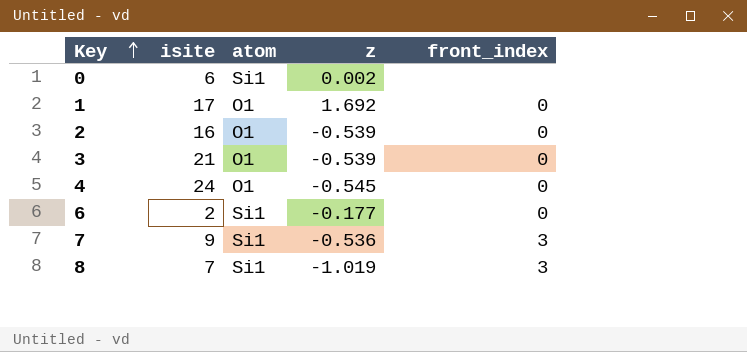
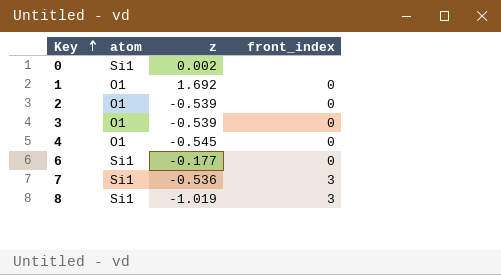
column isite | position: 2 -> none

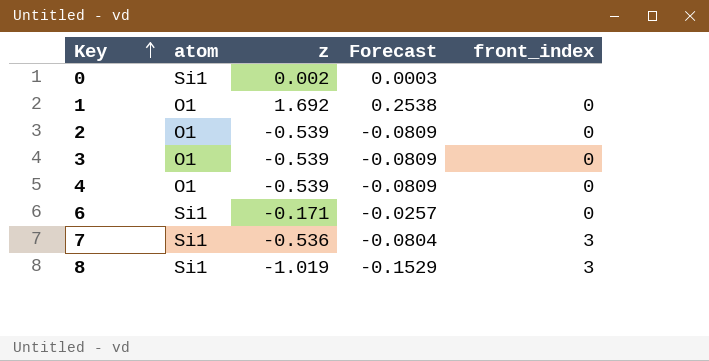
column Forecast | formula: none -> [z] * 0.15
4 | z: -0.545 -> -0.539
6 | z: -0.177 -> -0.171

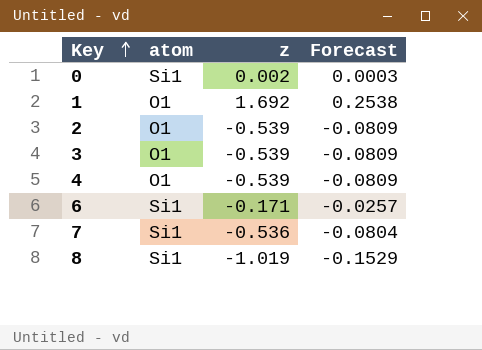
column front_index | position: 5 -> none

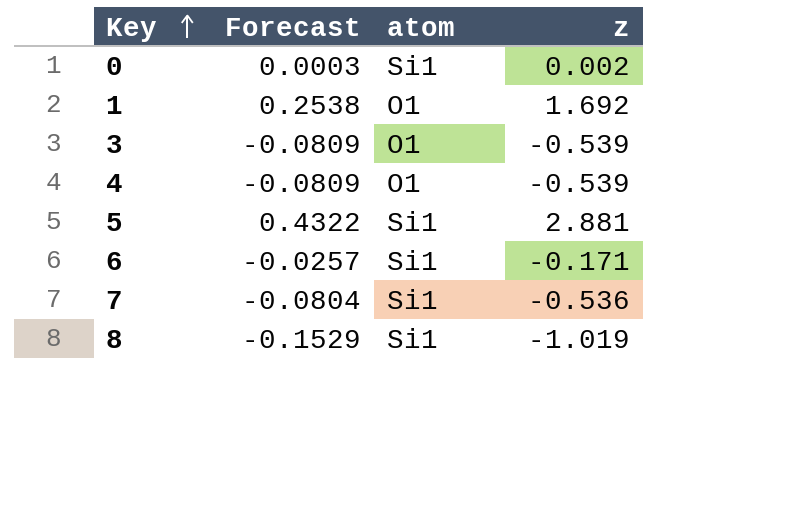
column Forecast | position: 4 -> 2
row 2: O1 | -0.539 | -0.0809 -> none
row 5: none -> 0.4322 | Si1 | 2.881

